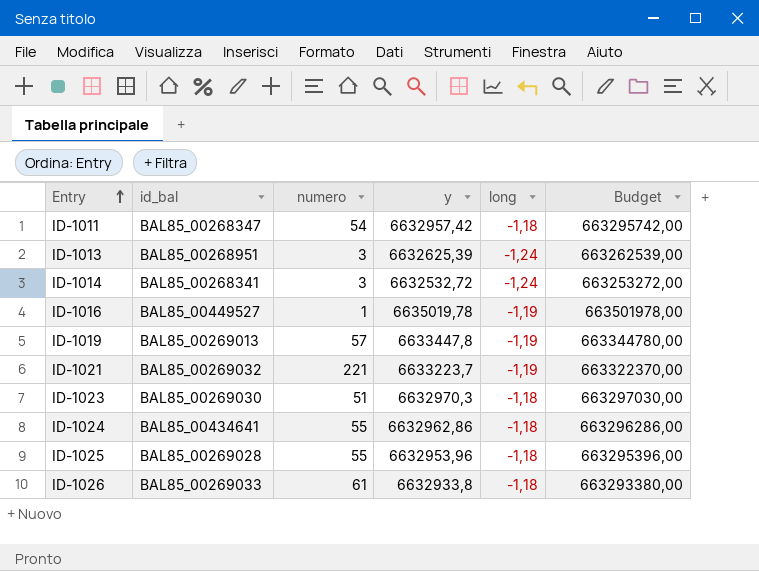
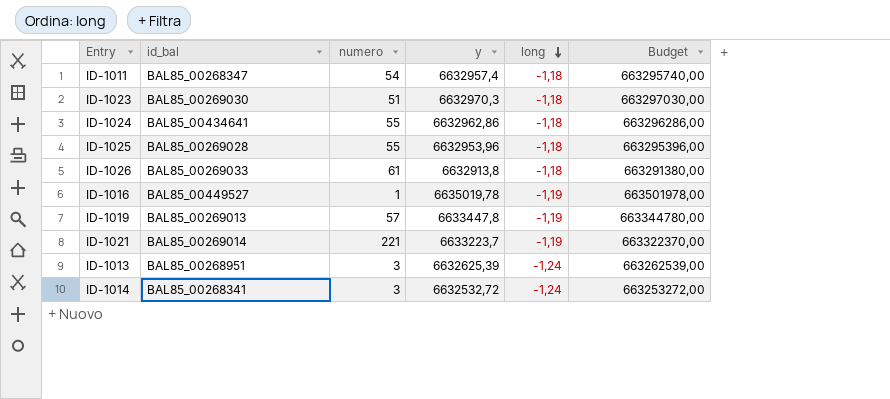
row order: Entry ascending -> long descending
ID-1011 | y: 6632957,42 -> 6632957,4
ID-1011 | Budget: 663295742,00 -> 663295740,00
ID-1026 | y: 6632933,8 -> 6632913,8
ID-1026 | Budget: 663293380,00 -> 663291380,00
ID-1021 | id_bal: BAL85_00269032 -> BAL85_00269014

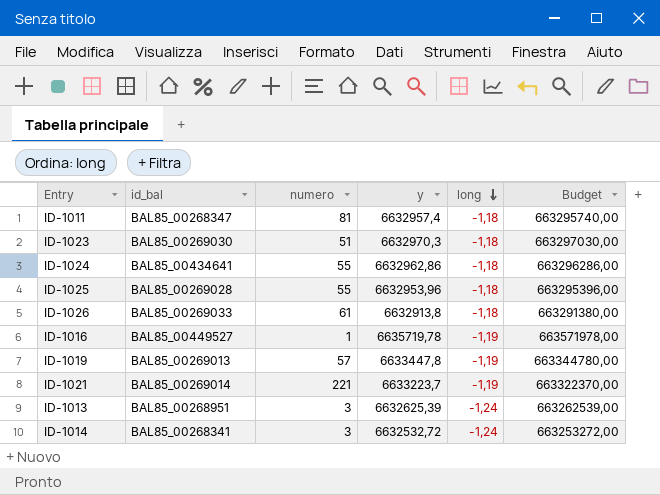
ID-1011 | numero: 54 -> 81
ID-1016 | y: 6635019,78 -> 6635719,78
ID-1016 | Budget: 663501978,00 -> 663571978,00

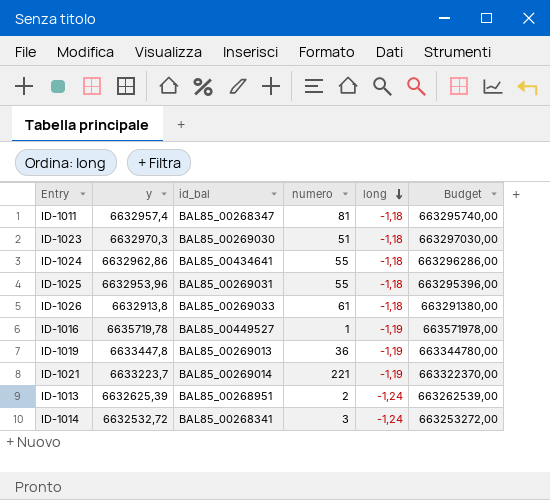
column y | position: 4 -> 2
ID-1025 | id_bal: BAL85_00269028 -> BAL85_00269031
ID-1019 | numero: 57 -> 36
ID-1013 | numero: 3 -> 2

